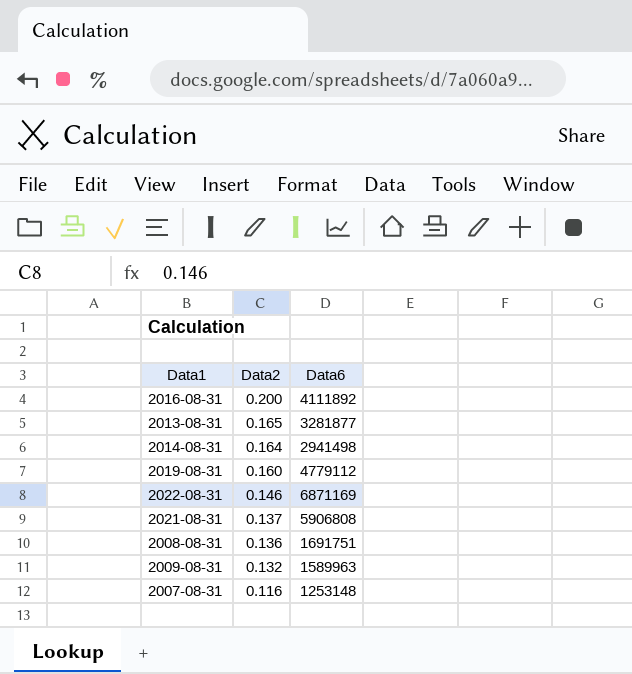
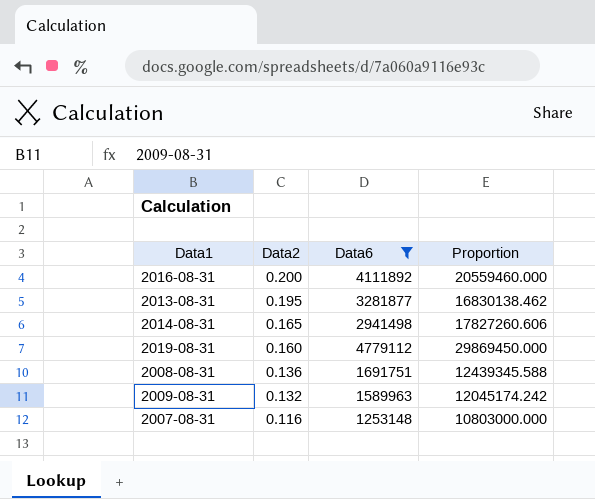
filter: none -> Data6 <= 4779112
column Proportion | formula: none -> [Data6] / [Data2]
2013-08-31 | Data2: 0.165 -> 0.195
2014-08-31 | Data2: 0.164 -> 0.165

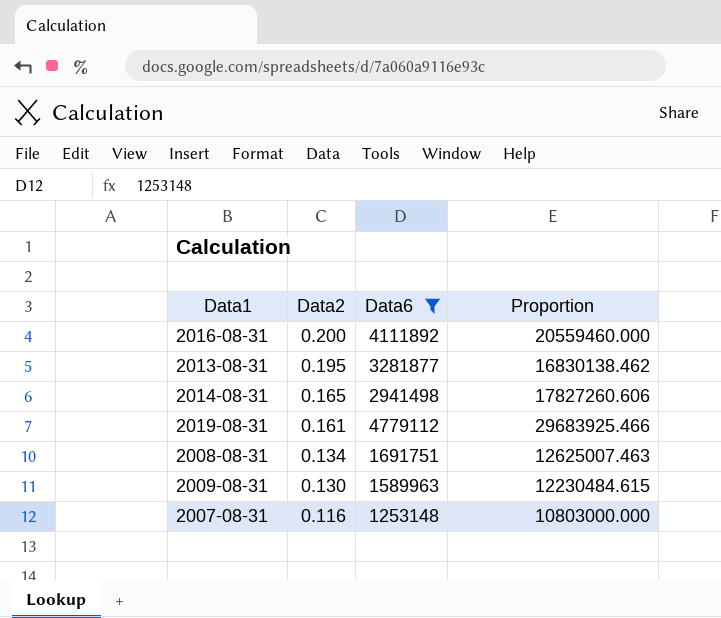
2019-08-31 | Data2: 0.160 -> 0.161
2019-08-31 | Proportion: 29869450.000 -> 29683925.466
2008-08-31 | Data2: 0.136 -> 0.134
2008-08-31 | Proportion: 12439345.588 -> 12625007.463
2009-08-31 | Data2: 0.132 -> 0.130
2009-08-31 | Proportion: 12045174.242 -> 12230484.615

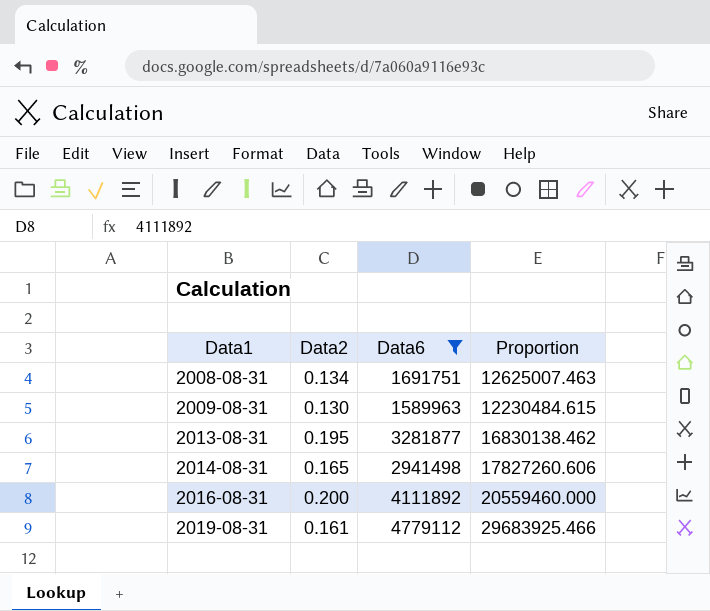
row order: Data2 descending -> Data1 ascending
row 2007-08-31: 0.116 | 1253148 | 10803000.000 -> none

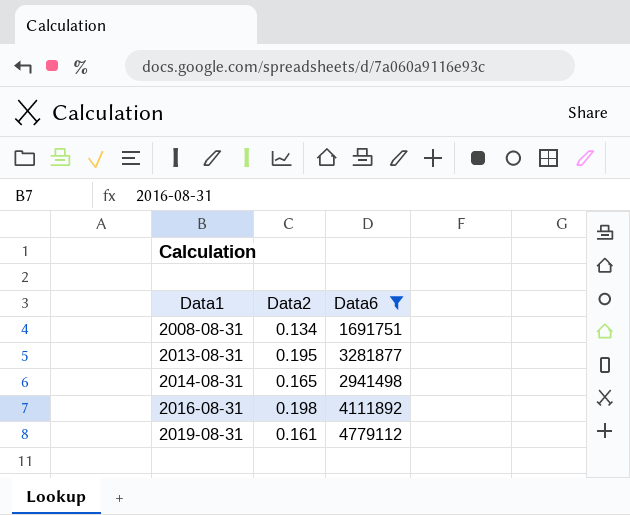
column Proportion | formula: [Data6] / [Data2] -> none
row 2009-08-31: 0.130 | 1589963 | 12230484.615 -> none
2016-08-31 | Data2: 0.200 -> 0.198

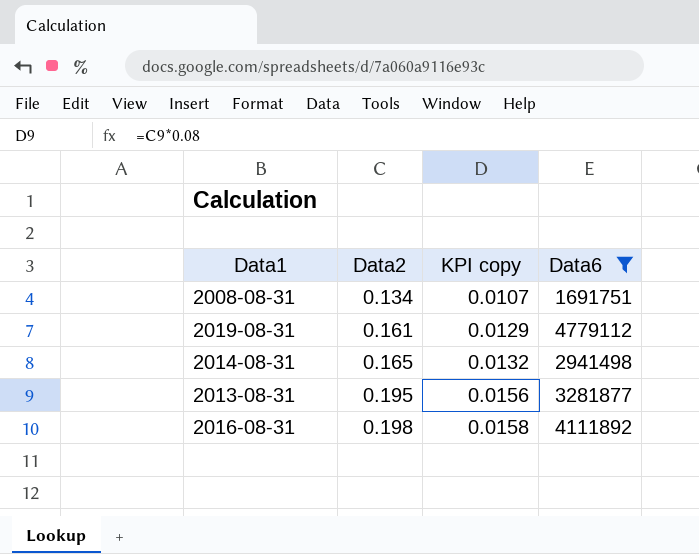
row order: Data1 ascending -> Data2 ascending
column KPI copy | formula: none -> [Data2] * 0.08

